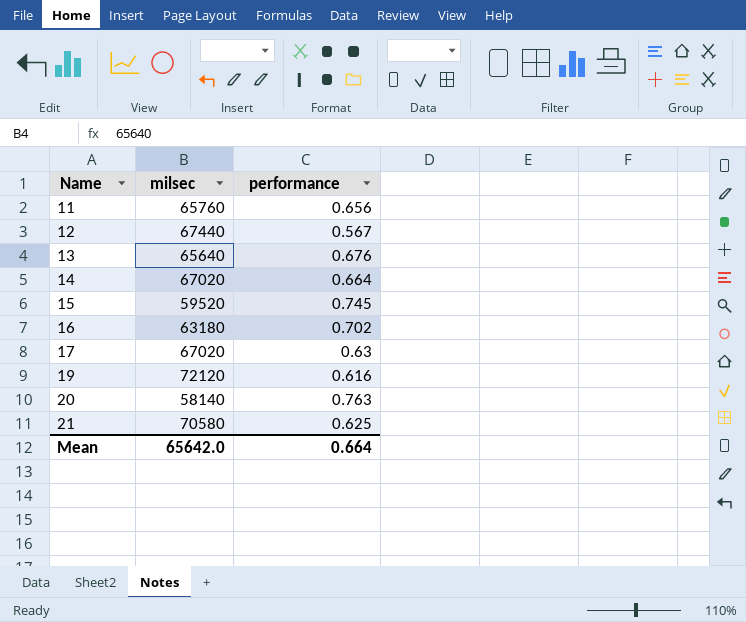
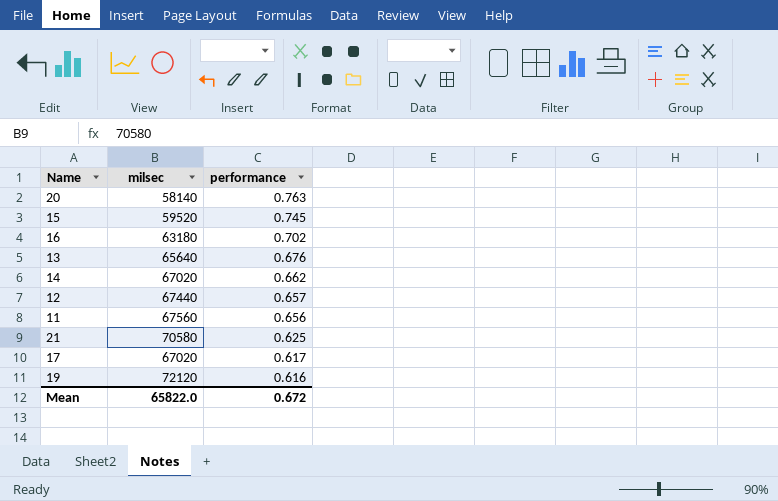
row order: Name ascending -> performance descending
14 | performance: 0.664 -> 0.662
12 | performance: 0.567 -> 0.657
11 | milsec: 65760 -> 67560
17 | performance: 0.63 -> 0.617
Mean | milsec: 65642.0 -> 65822.0
Mean | performance: 0.664 -> 0.672

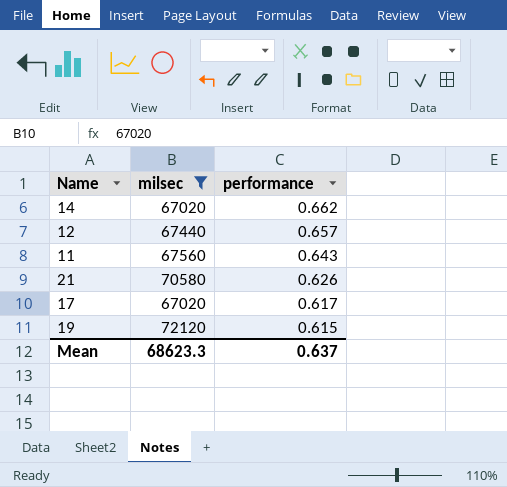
filter: none -> milsec >= 67020
11 | performance: 0.656 -> 0.643
21 | performance: 0.625 -> 0.626
19 | performance: 0.616 -> 0.615
Mean | milsec: 65822.0 -> 68623.3
Mean | performance: 0.672 -> 0.637

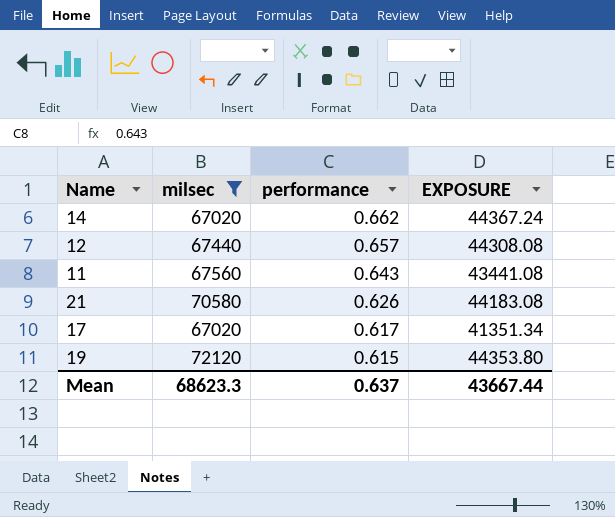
column EXPOSURE | formula: none -> [milsec] * [performance]

